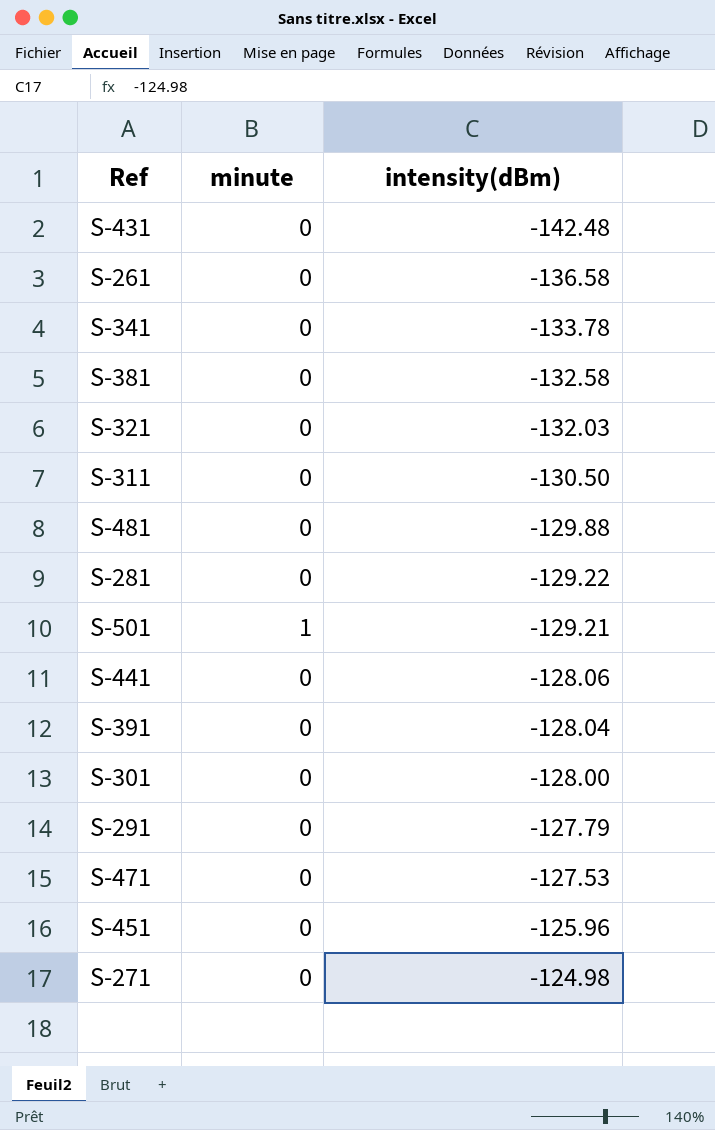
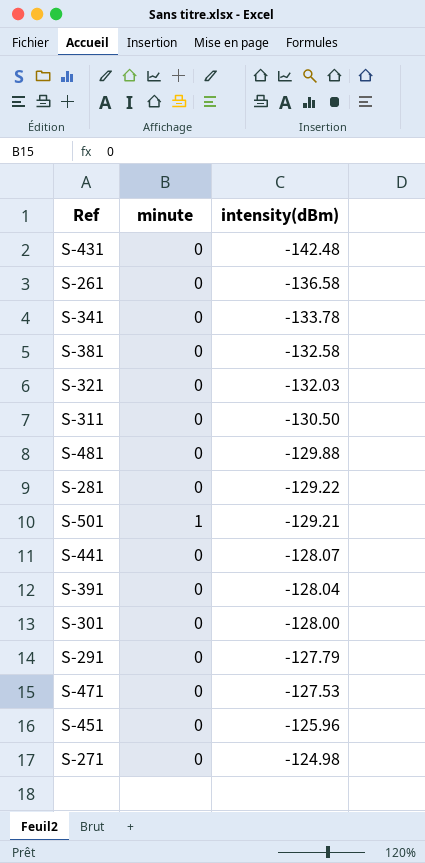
S-441 | intensity(dBm): -128.06 -> -128.07

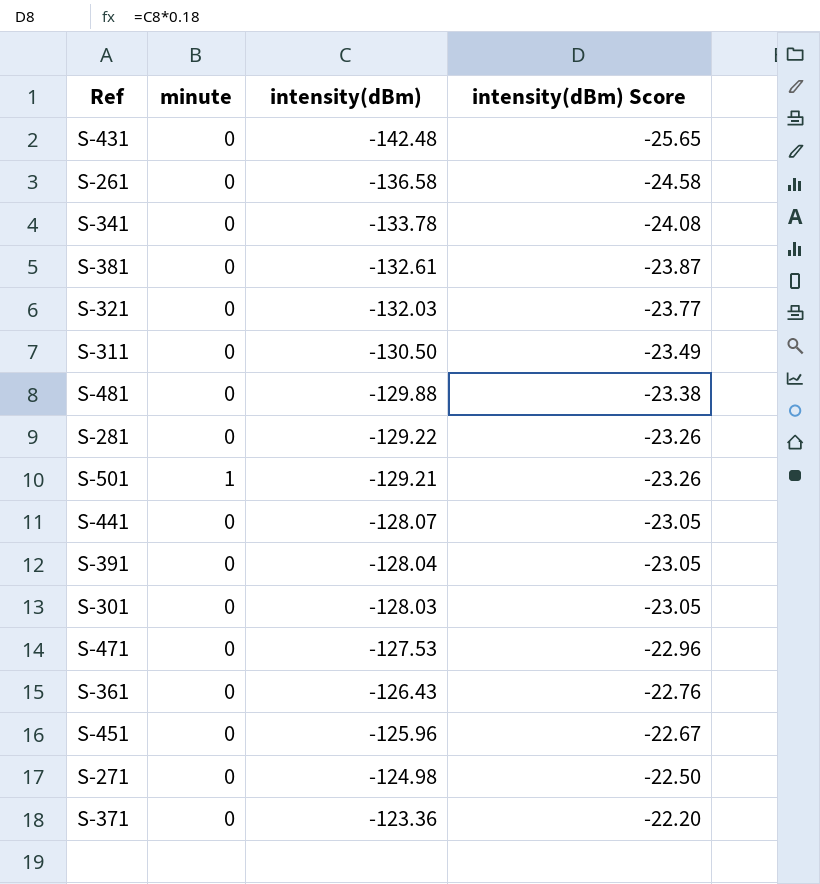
column intensity(dBm) Score | formula: none -> [intensity(dBm)] * 0.18
row S-291: 0 | -127.79 -> none
S-381 | intensity(dBm): -132.58 -> -132.61
S-301 | intensity(dBm): -128.00 -> -128.03
row S-361: none -> 0 | -126.43 | -22.76
row S-371: none -> 0 | -123.36 | -22.20

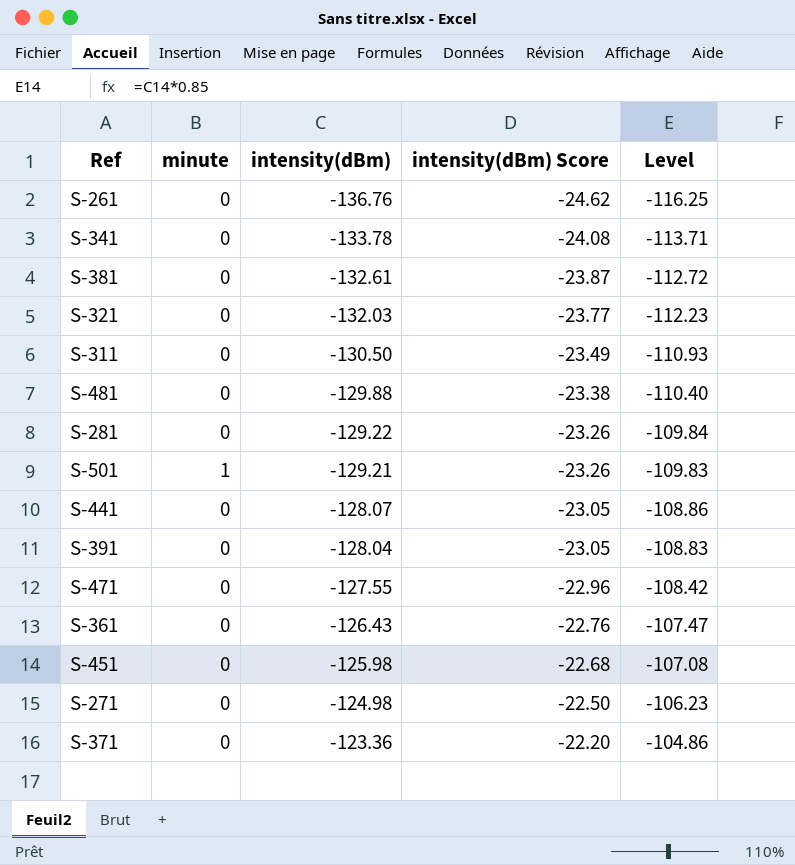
column Level | formula: none -> [intensity(dBm)] * 0.85
row S-431: 0 | -142.48 | -25.65 -> none
row S-301: 0 | -128.03 | -23.05 -> none
S-261 | intensity(dBm): -136.58 -> -136.76
S-261 | intensity(dBm) Score: -24.58 -> -24.62
S-471 | intensity(dBm): -127.53 -> -127.55
S-451 | intensity(dBm): -125.96 -> -125.98
S-451 | intensity(dBm) Score: -22.67 -> -22.68

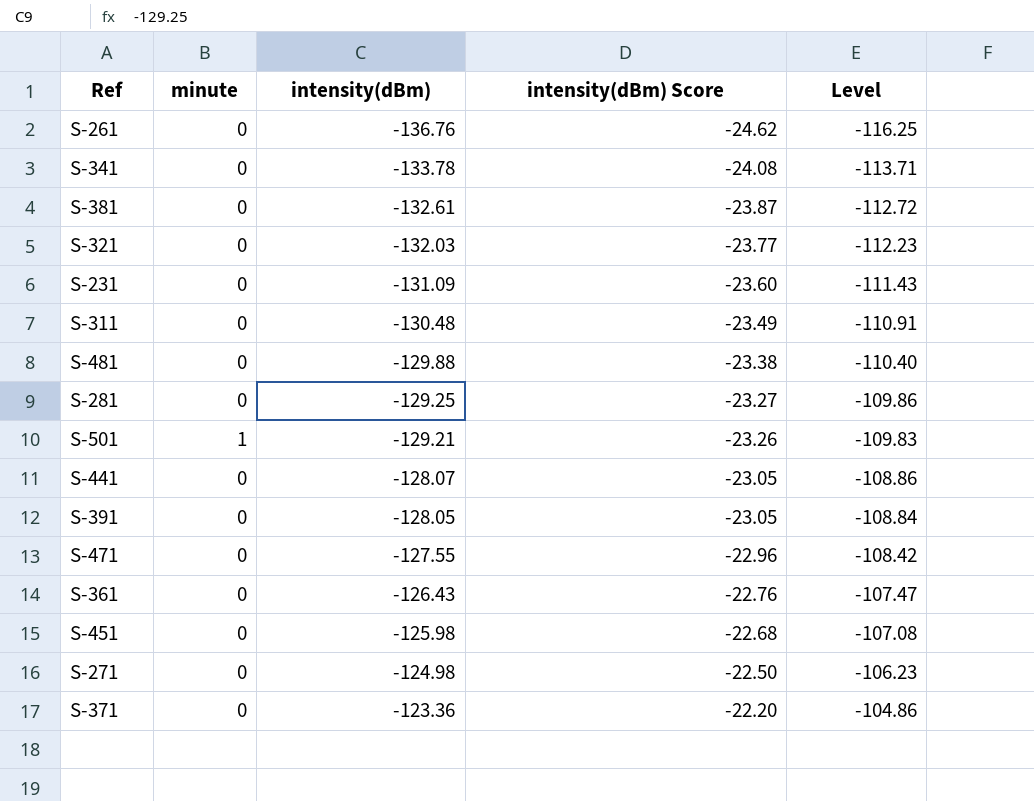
row S-231: none -> 0 | -131.09 | -23.60 | -111.43
S-311 | intensity(dBm): -130.50 -> -130.48
S-311 | Level: -110.93 -> -110.91
S-281 | intensity(dBm): -129.22 -> -129.25
S-281 | intensity(dBm) Score: -23.26 -> -23.27
S-281 | Level: -109.84 -> -109.86
S-391 | intensity(dBm): -128.04 -> -128.05
S-391 | Level: -108.83 -> -108.84

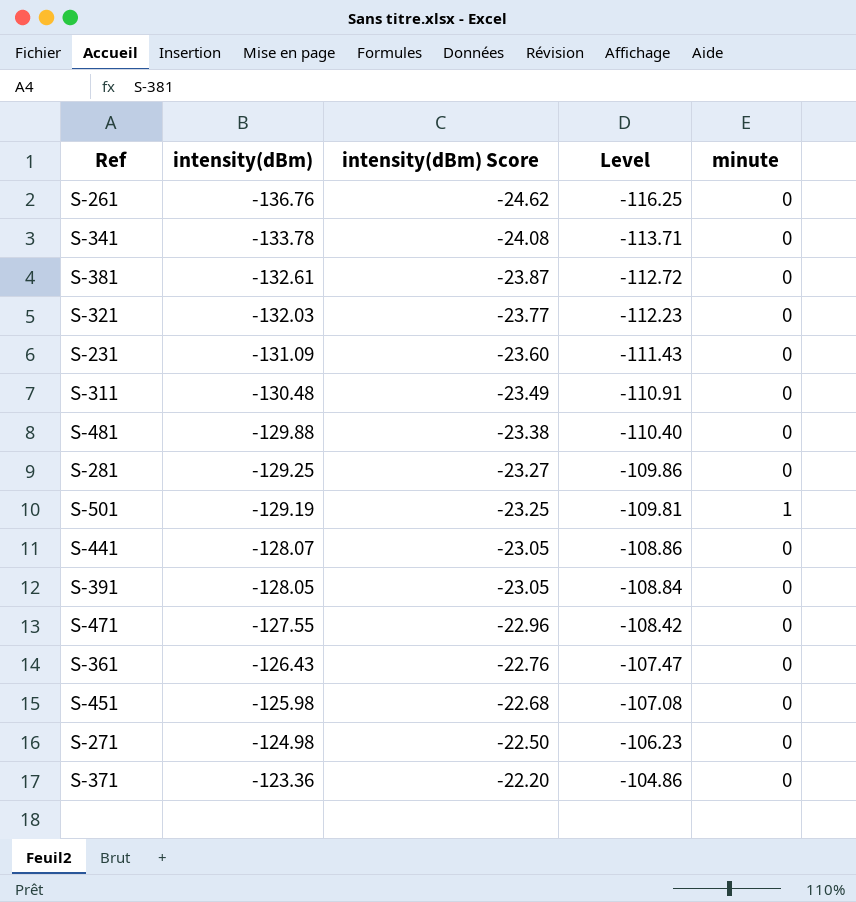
column minute | position: 2 -> 5
S-501 | intensity(dBm): -129.21 -> -129.19
S-501 | intensity(dBm) Score: -23.26 -> -23.25
S-501 | Level: -109.83 -> -109.81

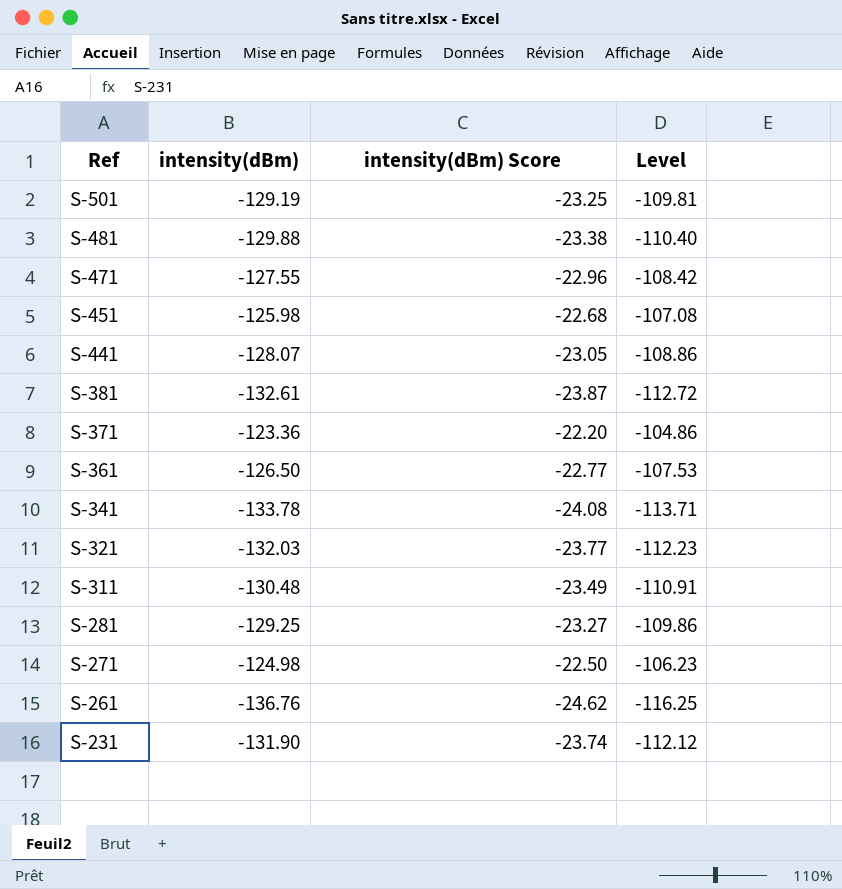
row order: intensity(dBm) ascending -> Ref descending
column minute | position: 5 -> none
row S-391: -128.05 | -23.05 | -108.84 | 0 -> none
S-361 | intensity(dBm): -126.43 -> -126.50
S-361 | intensity(dBm) Score: -22.76 -> -22.77
S-361 | Level: -107.47 -> -107.53
S-231 | intensity(dBm): -131.09 -> -131.90
S-231 | intensity(dBm) Score: -23.60 -> -23.74
S-231 | Level: -111.43 -> -112.12

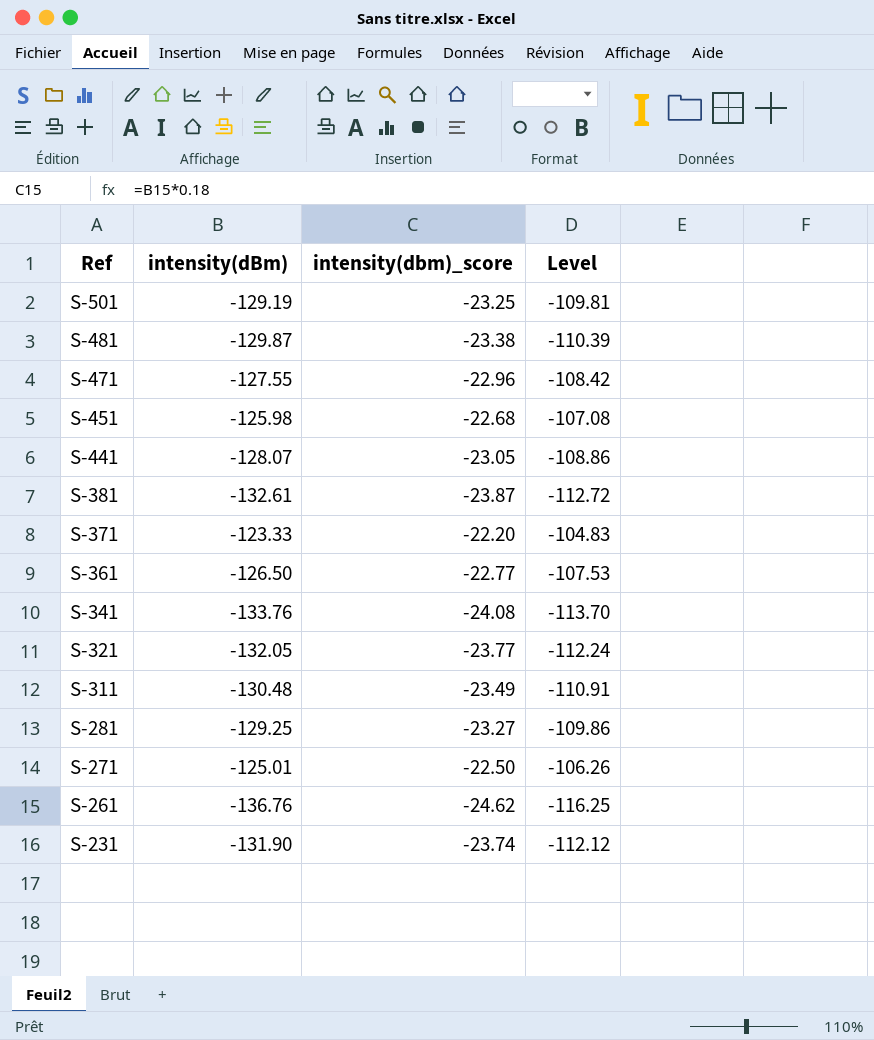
column name: intensity(dBm) Score -> intensity(dbm)_score
S-481 | intensity(dBm): -129.88 -> -129.87
S-481 | Level: -110.40 -> -110.39
S-371 | intensity(dBm): -123.36 -> -123.33
S-371 | Level: -104.86 -> -104.83
S-341 | intensity(dBm): -133.78 -> -133.76
S-341 | Level: -113.71 -> -113.70
S-321 | intensity(dBm): -132.03 -> -132.05
S-321 | Level: -112.23 -> -112.24
S-271 | intensity(dBm): -124.98 -> -125.01
S-271 | Level: -106.23 -> -106.26

